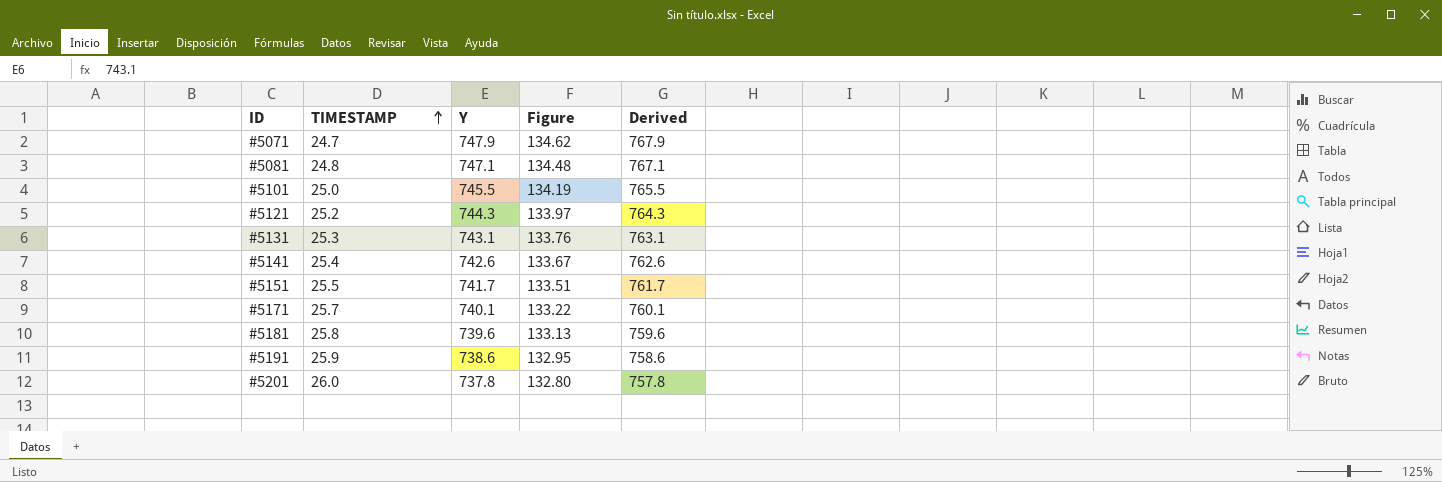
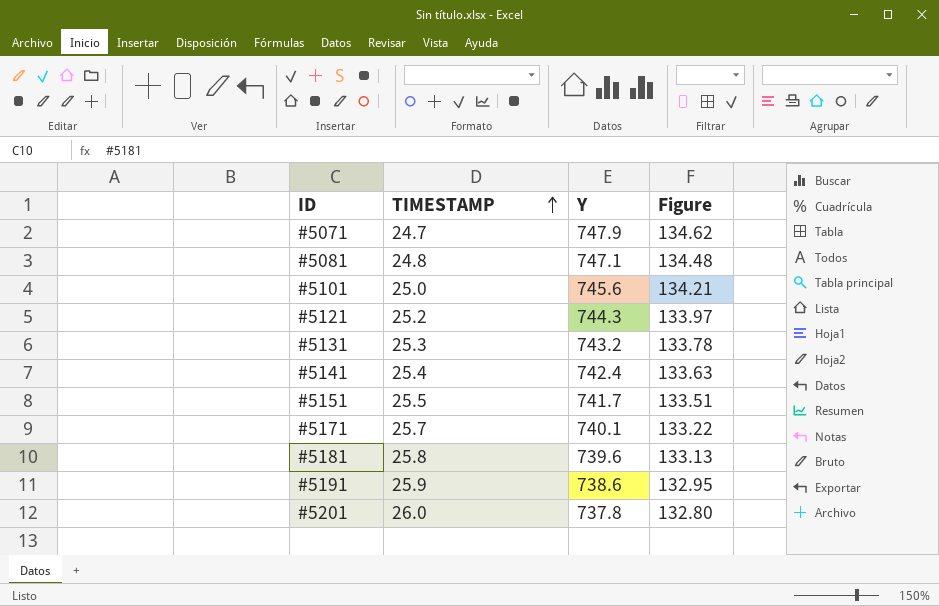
column Derived | formula: [Y] + 20 -> none
#5101 | Y: 745.5 -> 745.6
#5101 | Figure: 134.19 -> 134.21
#5131 | Y: 743.1 -> 743.2
#5131 | Figure: 133.76 -> 133.78
#5141 | Y: 742.6 -> 742.4
#5141 | Figure: 133.67 -> 133.63

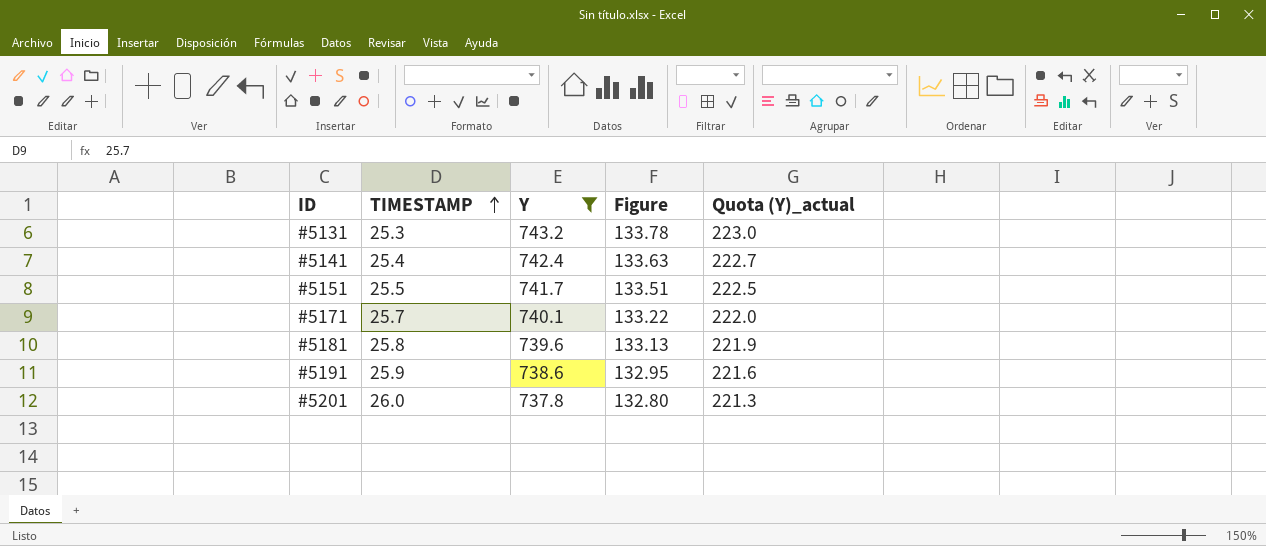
filter: none -> Y <= 743.2
column Quota (Y)_actual | formula: none -> [Y] * 0.3

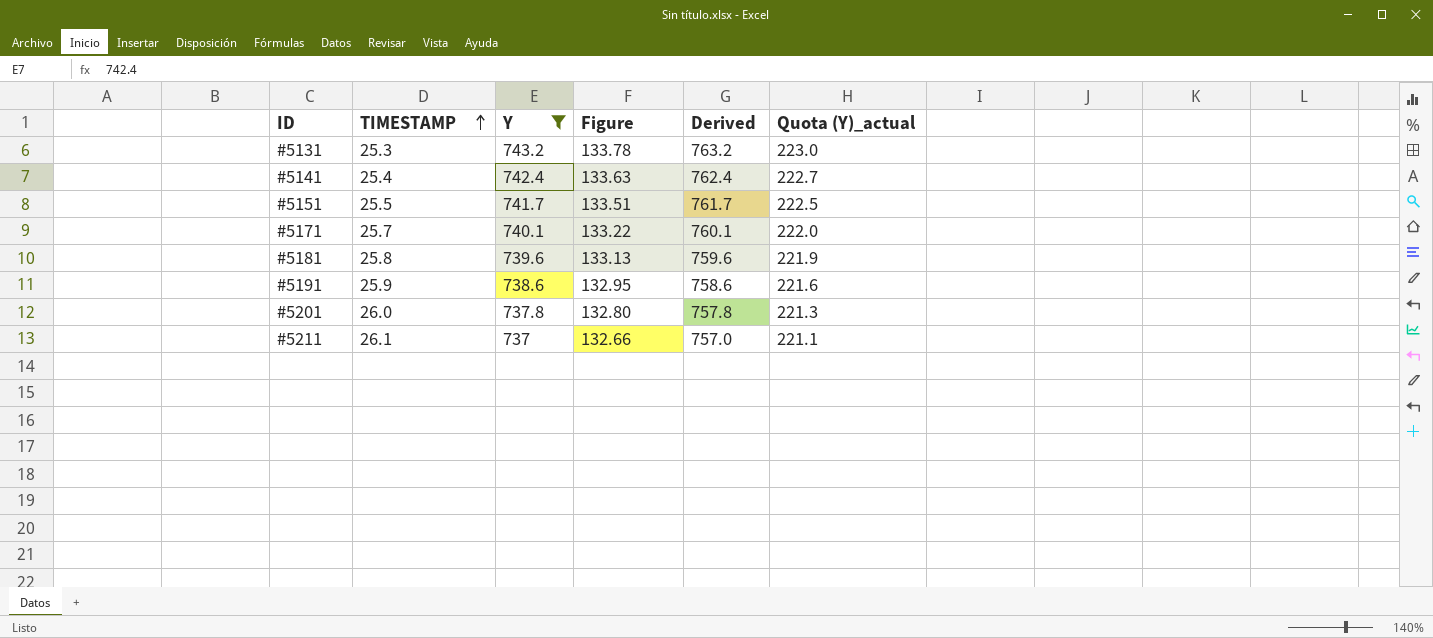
column Derived | formula: none -> [Y] + 20
row #5211: none -> 26.1 | 737 | 132.66 | 757.0 | 221.1

